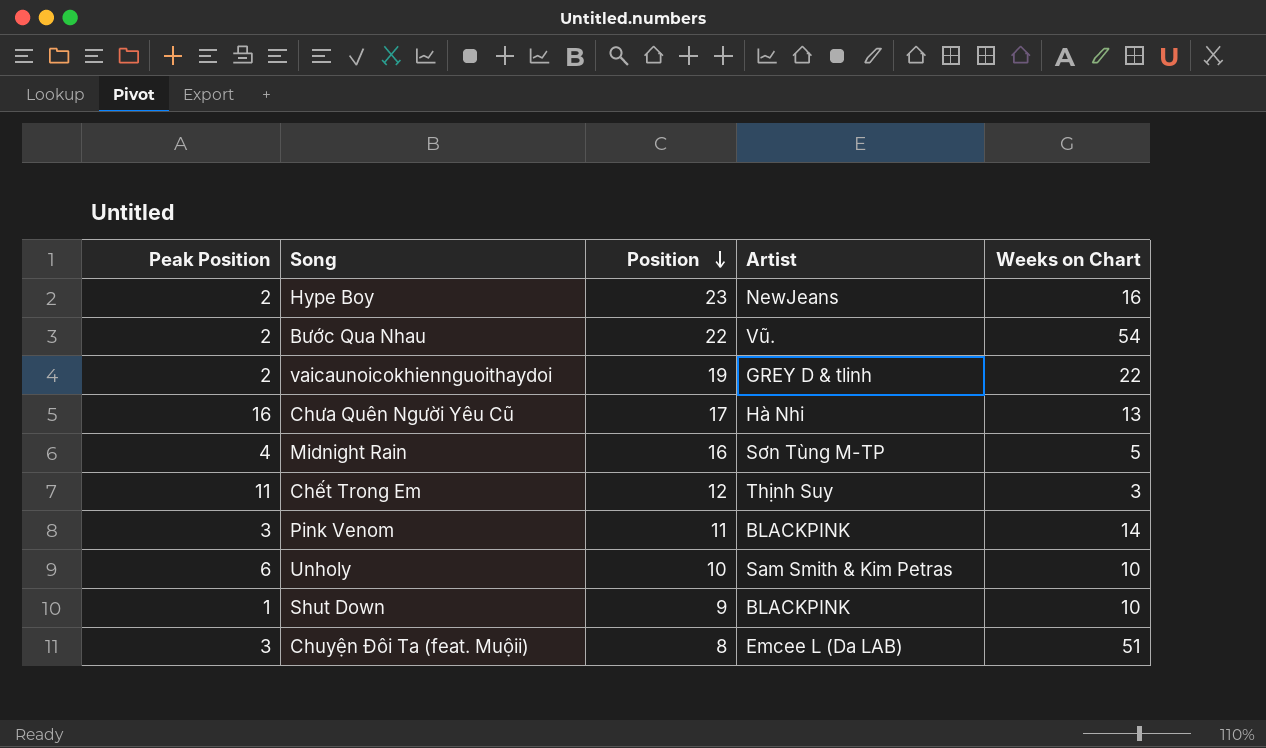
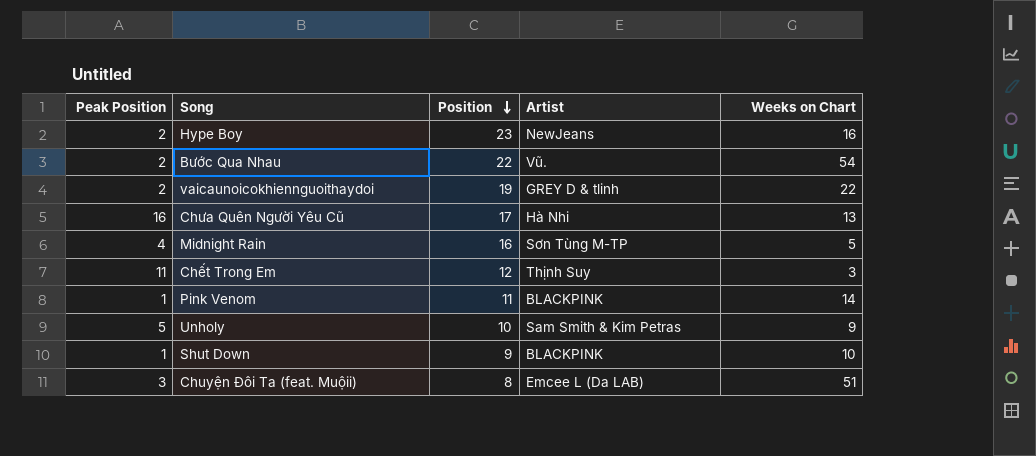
Pink Venom | Peak Position: 3 -> 1
Unholy | Peak Position: 6 -> 5
Unholy | Weeks on Chart: 10 -> 9

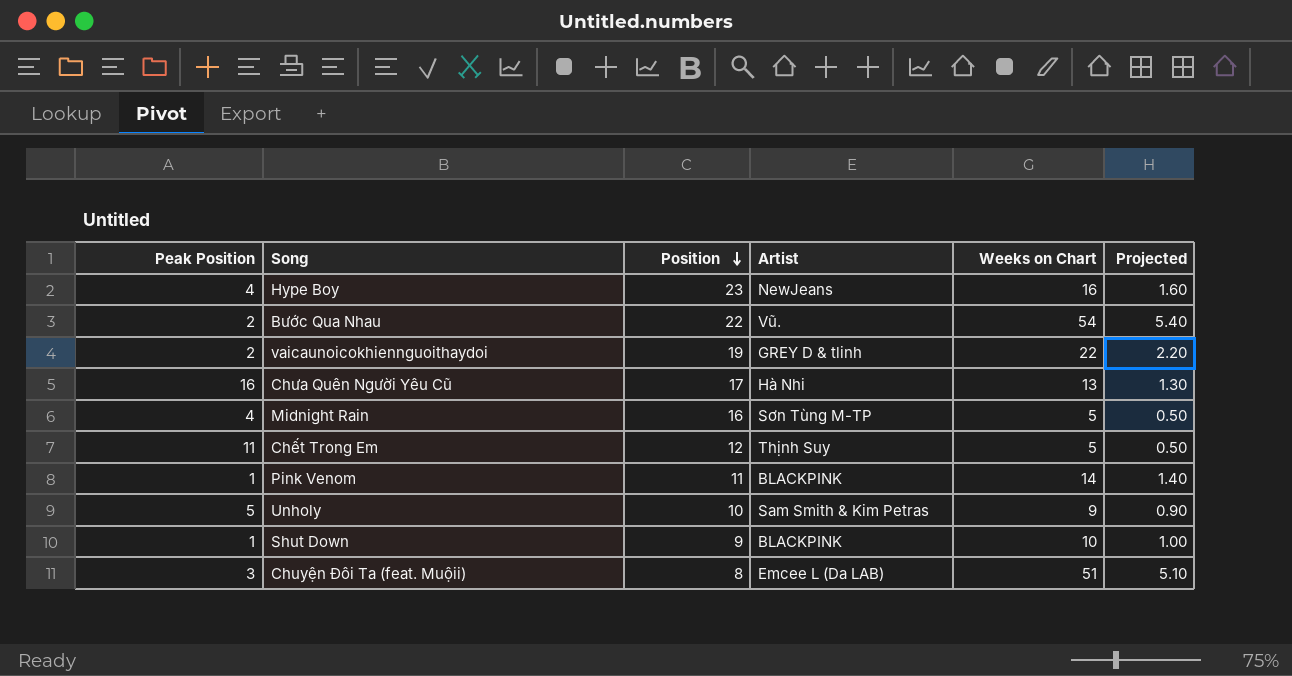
column Projected | formula: none -> [Weeks on Chart] * 0.1
Hype Boy | Peak Position: 2 -> 4
Chết Trong Em | Weeks on Chart: 3 -> 5

